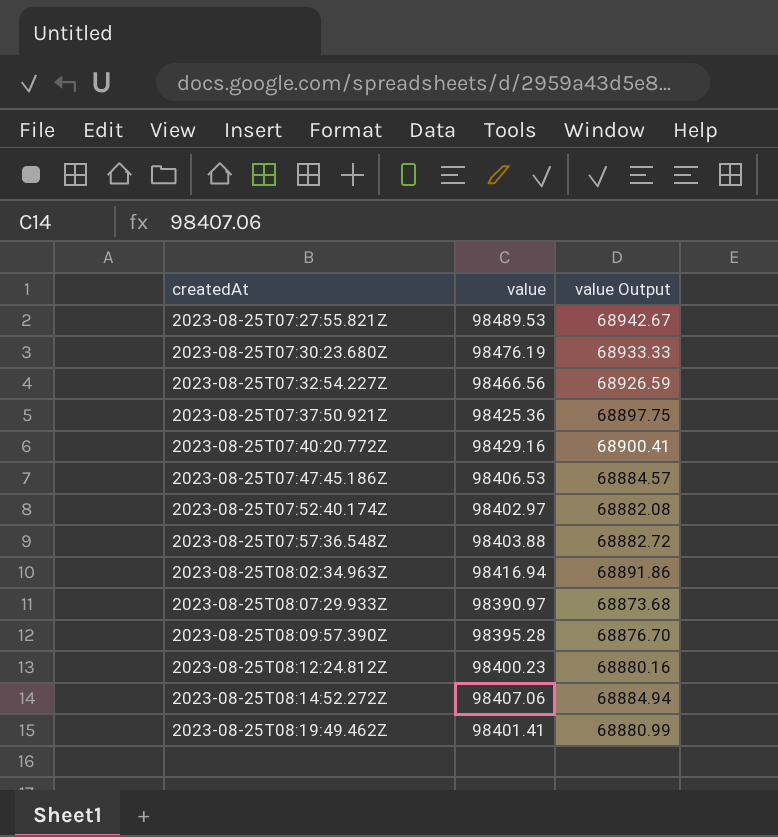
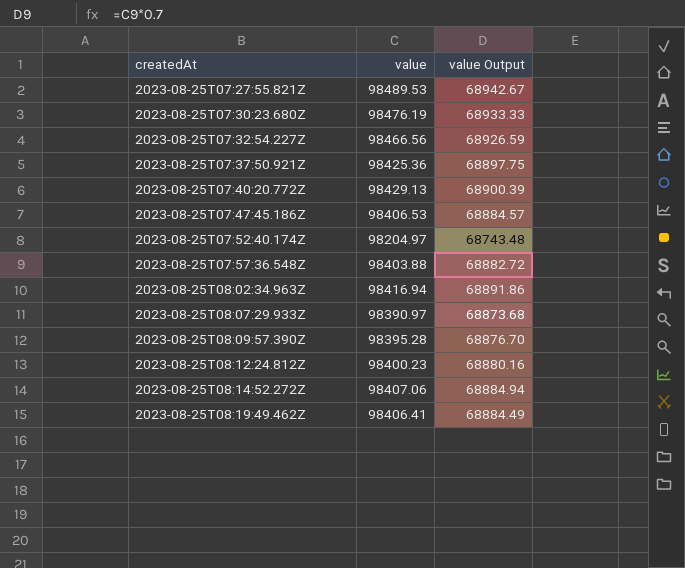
2023-08-25T07:40:20.772Z | value: 98429.16 -> 98429.13
2023-08-25T07:40:20.772Z | value Output: 68900.41 -> 68900.39
2023-08-25T07:52:40.174Z | value: 98402.97 -> 98204.97
2023-08-25T07:52:40.174Z | value Output: 68882.08 -> 68743.48
2023-08-25T08:19:49.462Z | value: 98401.41 -> 98406.41
2023-08-25T08:19:49.462Z | value Output: 68880.99 -> 68884.49

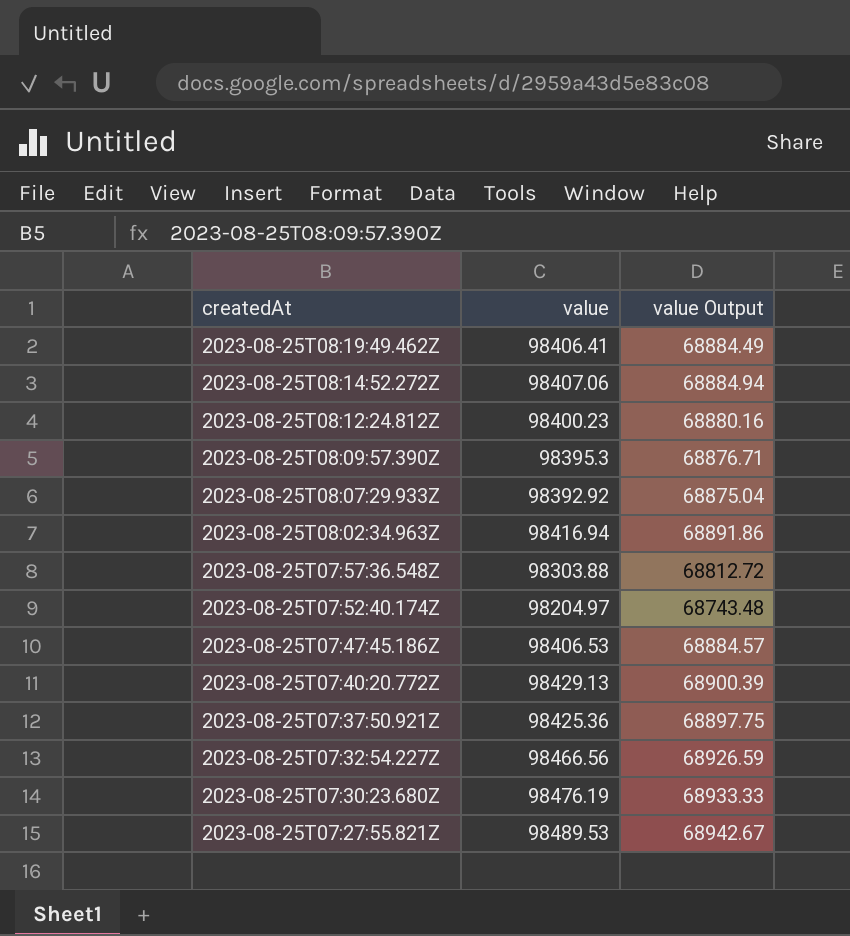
row order: createdAt ascending -> createdAt descending
2023-08-25T08:09:57.390Z | value: 98395.28 -> 98395.3
2023-08-25T08:09:57.390Z | value Output: 68876.70 -> 68876.71
2023-08-25T08:07:29.933Z | value: 98390.97 -> 98392.92
2023-08-25T08:07:29.933Z | value Output: 68873.68 -> 68875.04
2023-08-25T07:57:36.548Z | value: 98403.88 -> 98303.88
2023-08-25T07:57:36.548Z | value Output: 68882.72 -> 68812.72

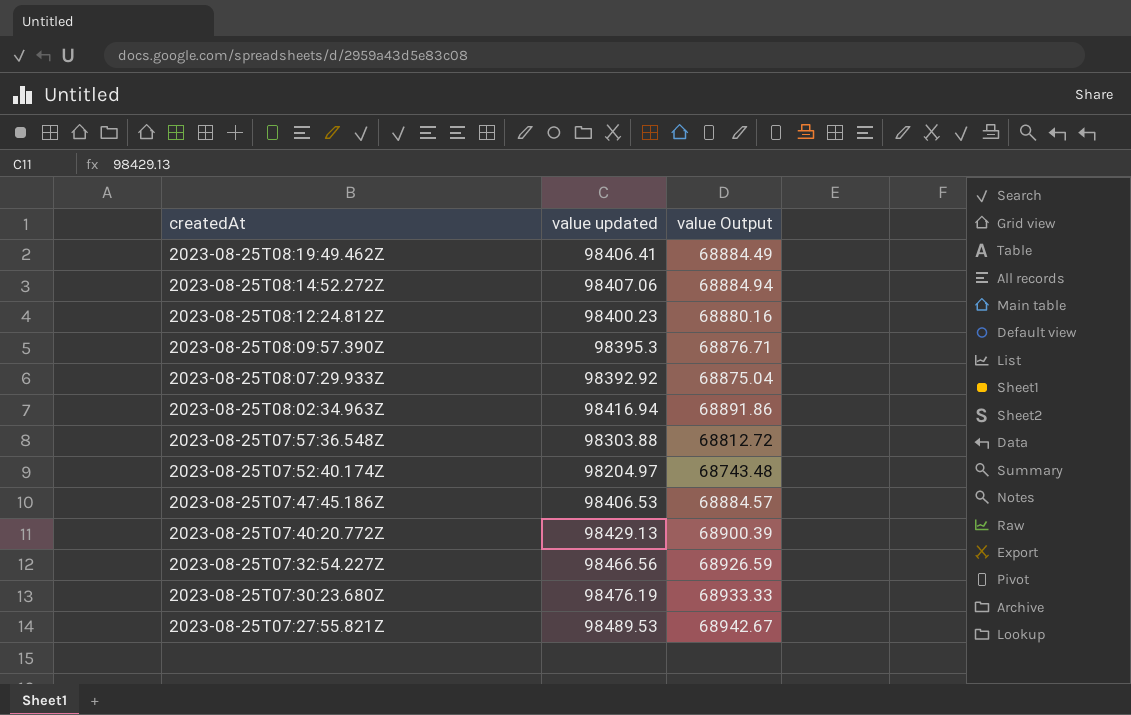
column name: value -> value updated
row 2023-08-25T07:37:50.921Z: 98425.36 | 68897.75 -> none

